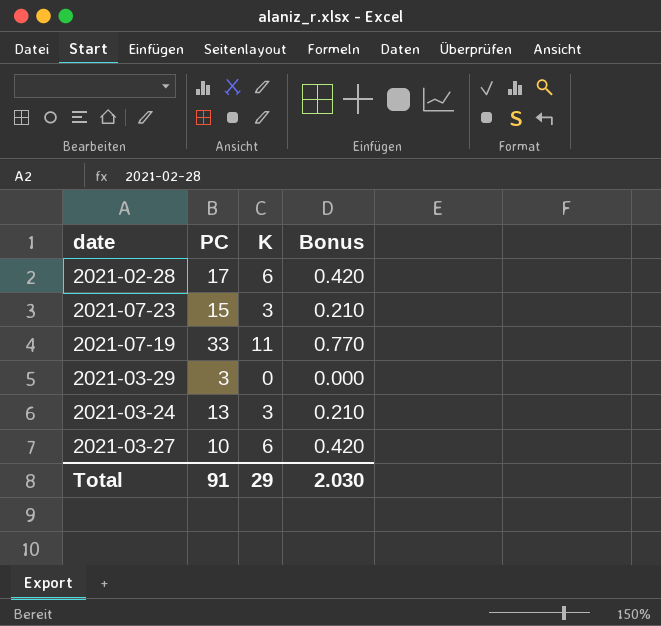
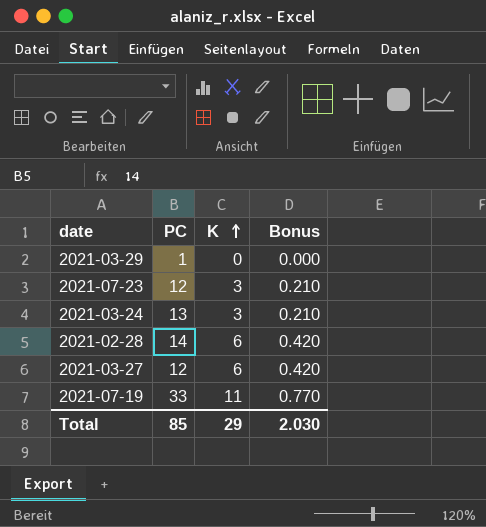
row order: none -> K ascending
2021-03-29 | PC: 3 -> 1
2021-07-23 | PC: 15 -> 12
2021-02-28 | PC: 17 -> 14
2021-03-27 | PC: 10 -> 12
Total | PC: 91 -> 85

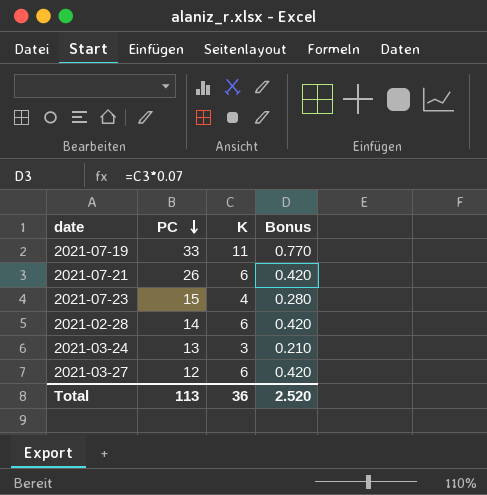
row order: K ascending -> PC descending
row 2021-03-29: 1 | 0 | 0.000 -> none
row 2021-07-21: none -> 26 | 6 | 0.420
2021-07-23 | PC: 12 -> 15
2021-07-23 | K: 3 -> 4
2021-07-23 | Bonus: 0.210 -> 0.280
Total | PC: 85 -> 113
Total | K: 29 -> 36
Total | Bonus: 2.030 -> 2.520

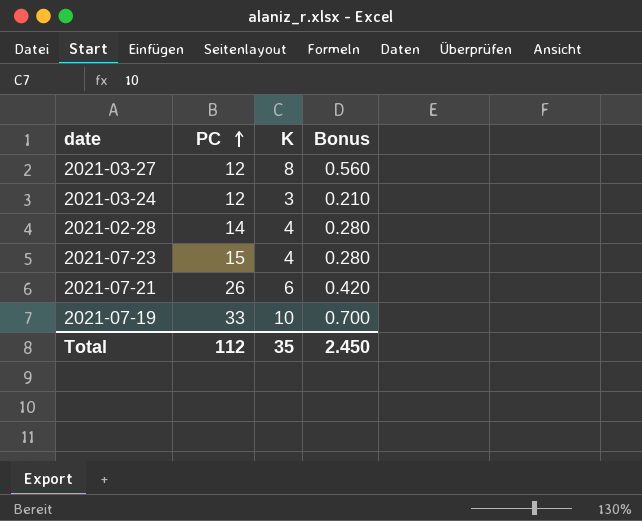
row order: PC descending -> PC ascending
2021-03-27 | K: 6 -> 8
2021-03-27 | Bonus: 0.420 -> 0.560
2021-03-24 | PC: 13 -> 12
2021-02-28 | K: 6 -> 4
2021-02-28 | Bonus: 0.420 -> 0.280
2021-07-19 | K: 11 -> 10
2021-07-19 | Bonus: 0.770 -> 0.700
Total | PC: 113 -> 112
Total | K: 36 -> 35
Total | Bonus: 2.520 -> 2.450

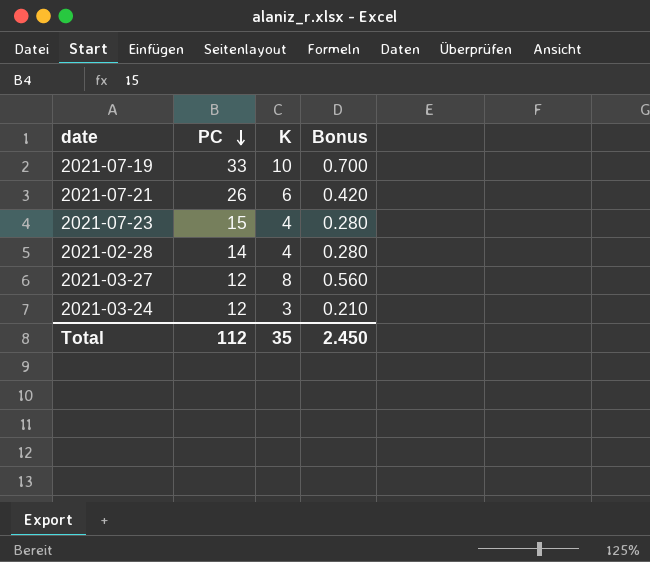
row order: PC ascending -> PC descending

